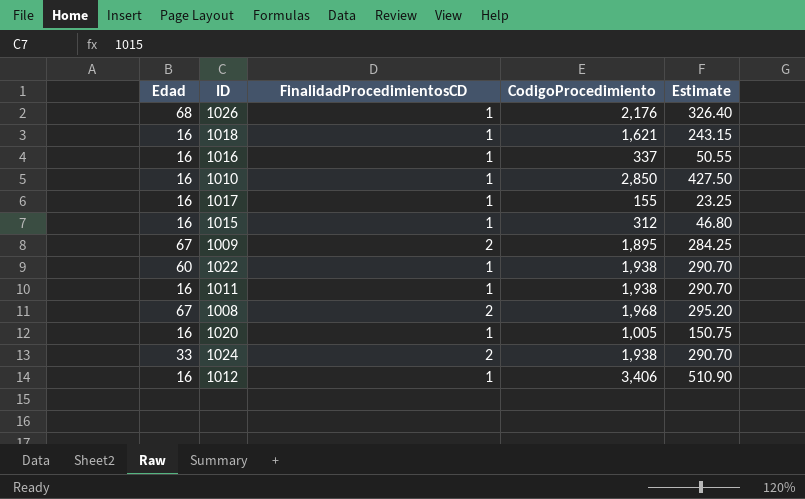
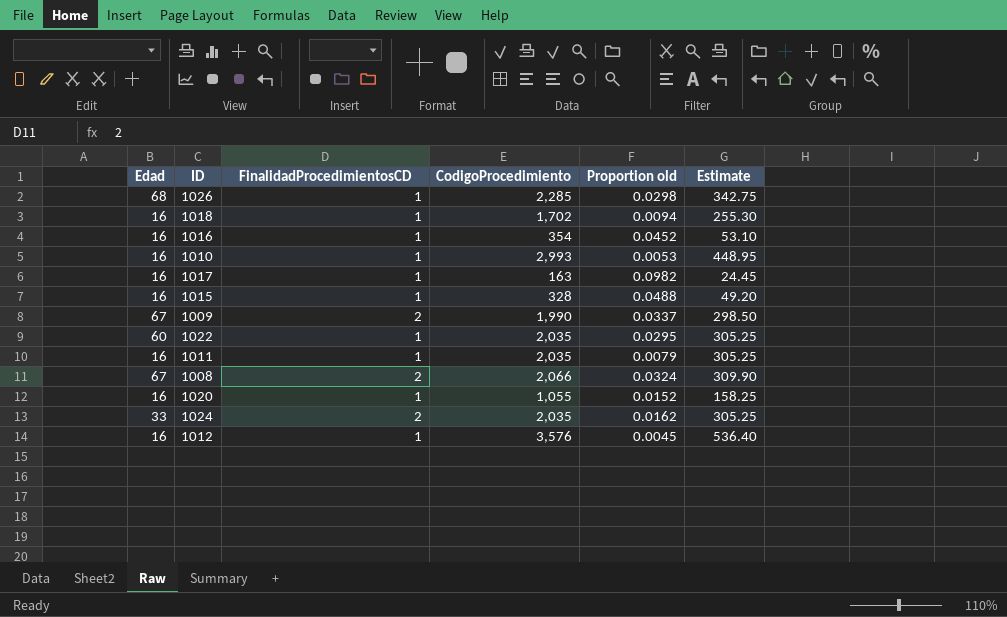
column Proportion old | formula: none -> [Edad] / [CodigoProcedimiento]
1026 | CodigoProcedimiento: 2,176 -> 2,285
1026 | Estimate: 326.40 -> 342.75
1018 | CodigoProcedimiento: 1,621 -> 1,702
1018 | Estimate: 243.15 -> 255.30
1016 | CodigoProcedimiento: 337 -> 354
1016 | Estimate: 50.55 -> 53.10
1010 | CodigoProcedimiento: 2,850 -> 2,993
1010 | Estimate: 427.50 -> 448.95
1017 | CodigoProcedimiento: 155 -> 163
1017 | Estimate: 23.25 -> 24.45
1015 | CodigoProcedimiento: 312 -> 328
1015 | Estimate: 46.80 -> 49.20
1009 | CodigoProcedimiento: 1,895 -> 1,990
1009 | Estimate: 284.25 -> 298.50
1022 | CodigoProcedimiento: 1,938 -> 2,035
1022 | Estimate: 290.70 -> 305.25
1011 | CodigoProcedimiento: 1,938 -> 2,035
1011 | Estimate: 290.70 -> 305.25
1008 | CodigoProcedimiento: 1,968 -> 2,066
1008 | Estimate: 295.20 -> 309.90
1020 | CodigoProcedimiento: 1,005 -> 1,055
1020 | Estimate: 150.75 -> 158.25
1024 | CodigoProcedimiento: 1,938 -> 2,035
1024 | Estimate: 290.70 -> 305.25
1012 | CodigoProcedimiento: 3,406 -> 3,576
1012 | Estimate: 510.90 -> 536.40

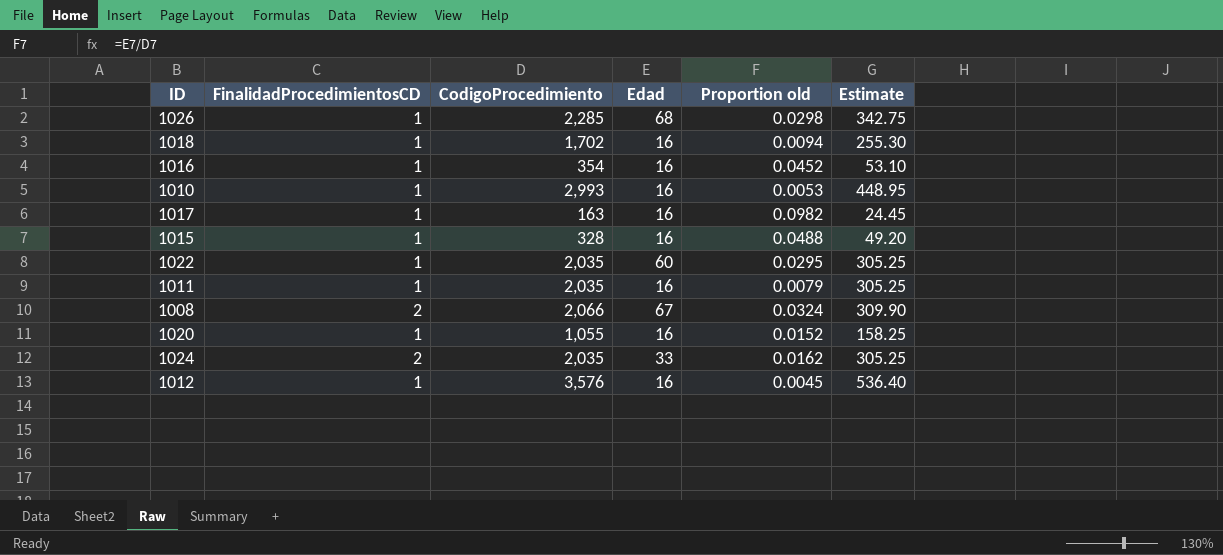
column Edad | position: 1 -> 4
row 1009: 67 | 2 | 1,990 | 0.0337 | 298.50 -> none

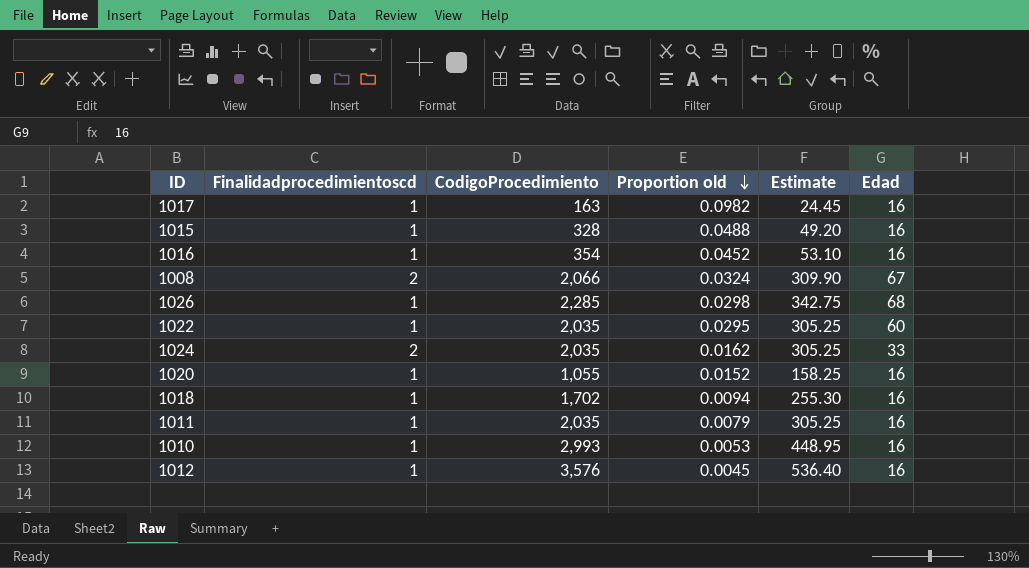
row order: none -> Proportion old descending
column name: FinalidadProcedimientosCD -> Finalidadprocedimientoscd
column Edad | position: 4 -> 6

